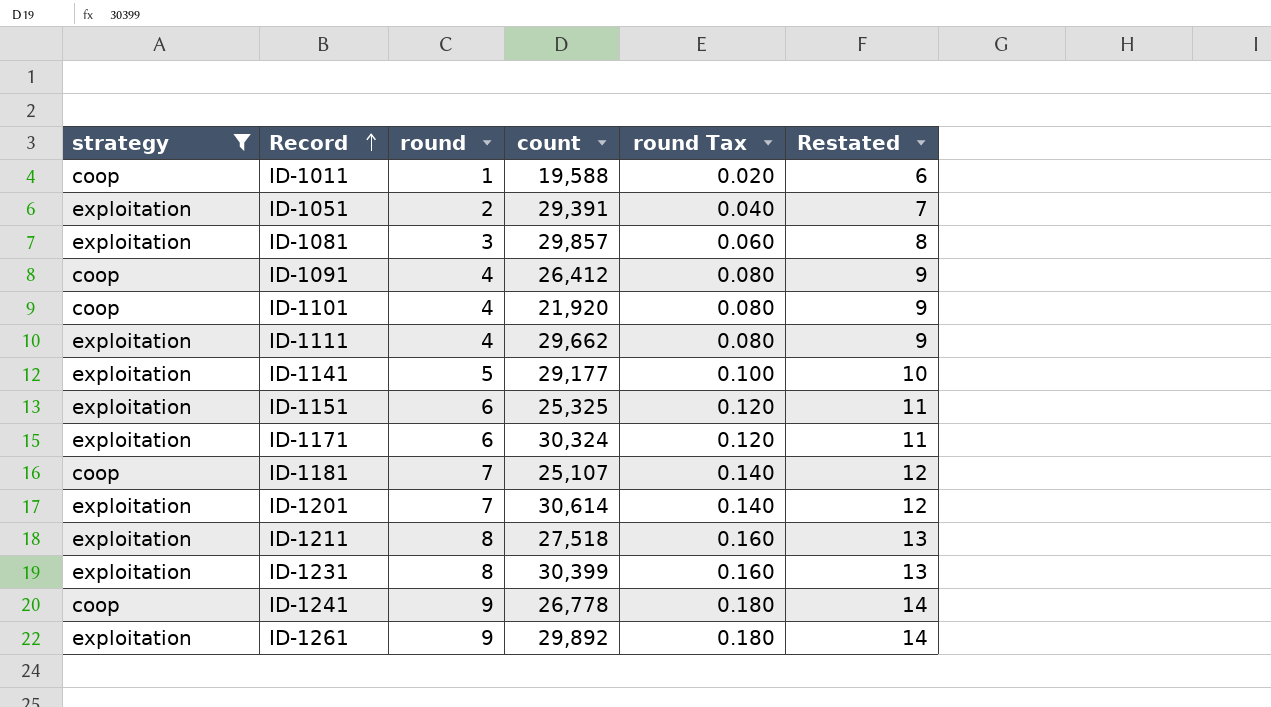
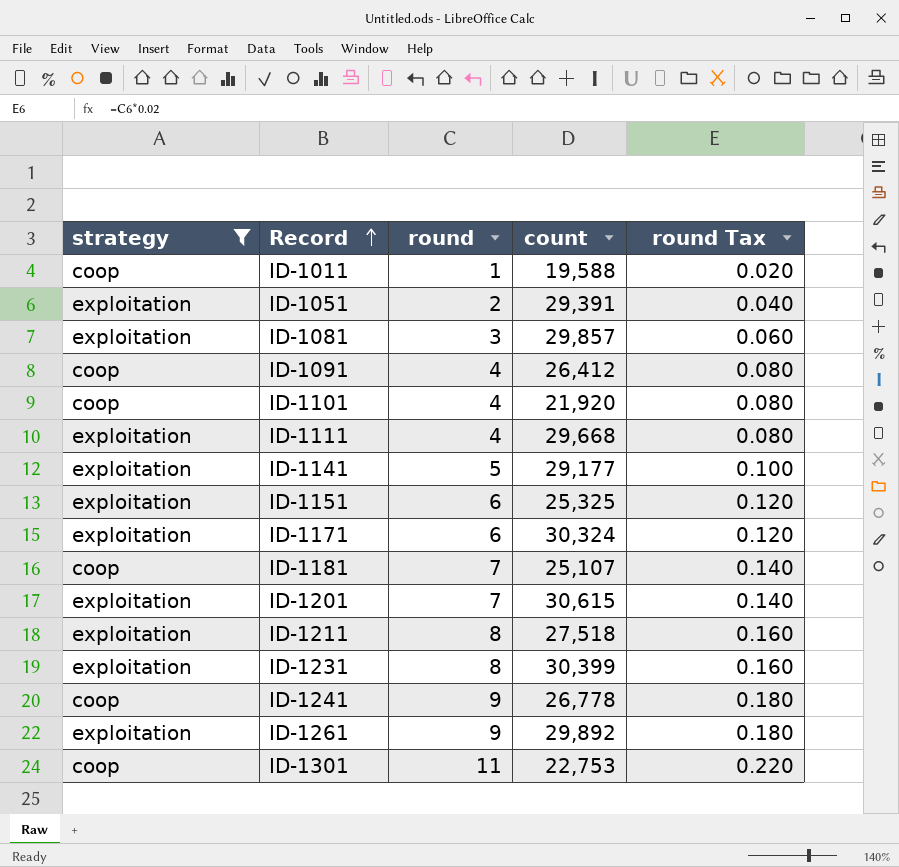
column Restated | formula: [round] + 5 -> none
ID-1111 | count: 29,662 -> 29,668
ID-1201 | count: 30,614 -> 30,615
row ID-1301: none -> coop | 11 | 22,753 | 0.220

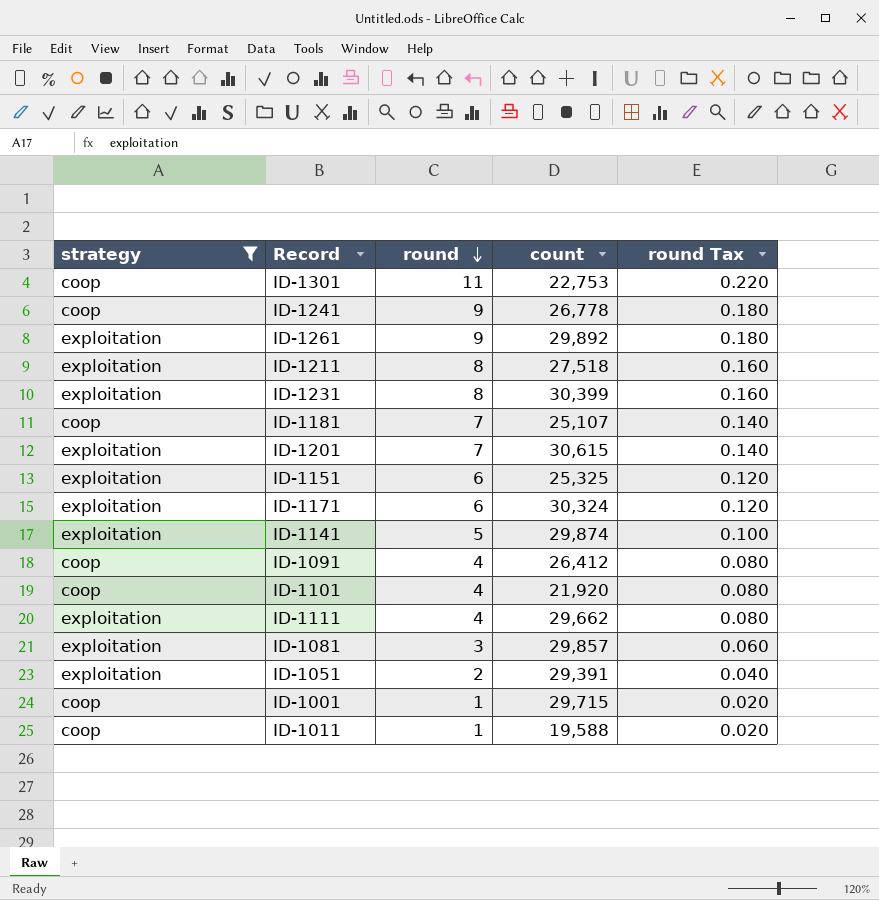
row order: Record ascending -> round descending
ID-1141 | count: 29,177 -> 29,874
ID-1111 | count: 29,668 -> 29,662
row ID-1001: none -> coop | 1 | 29,715 | 0.020

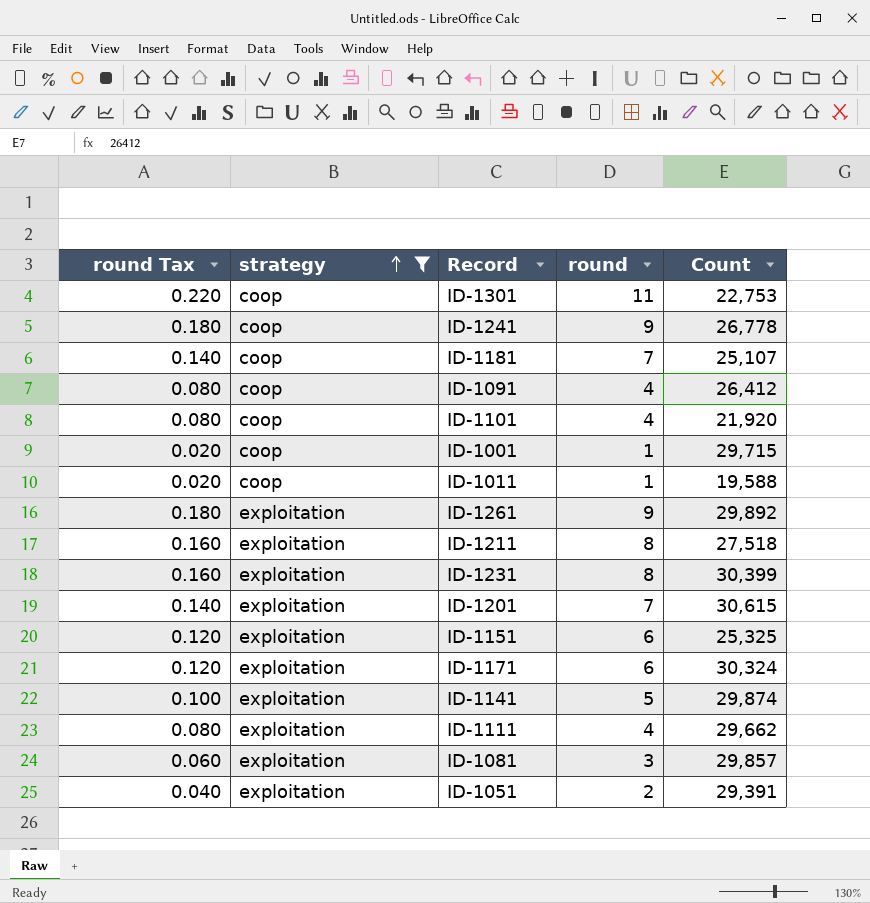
row order: round descending -> strategy ascending
column round Tax | position: 5 -> 1
column name: count -> Count

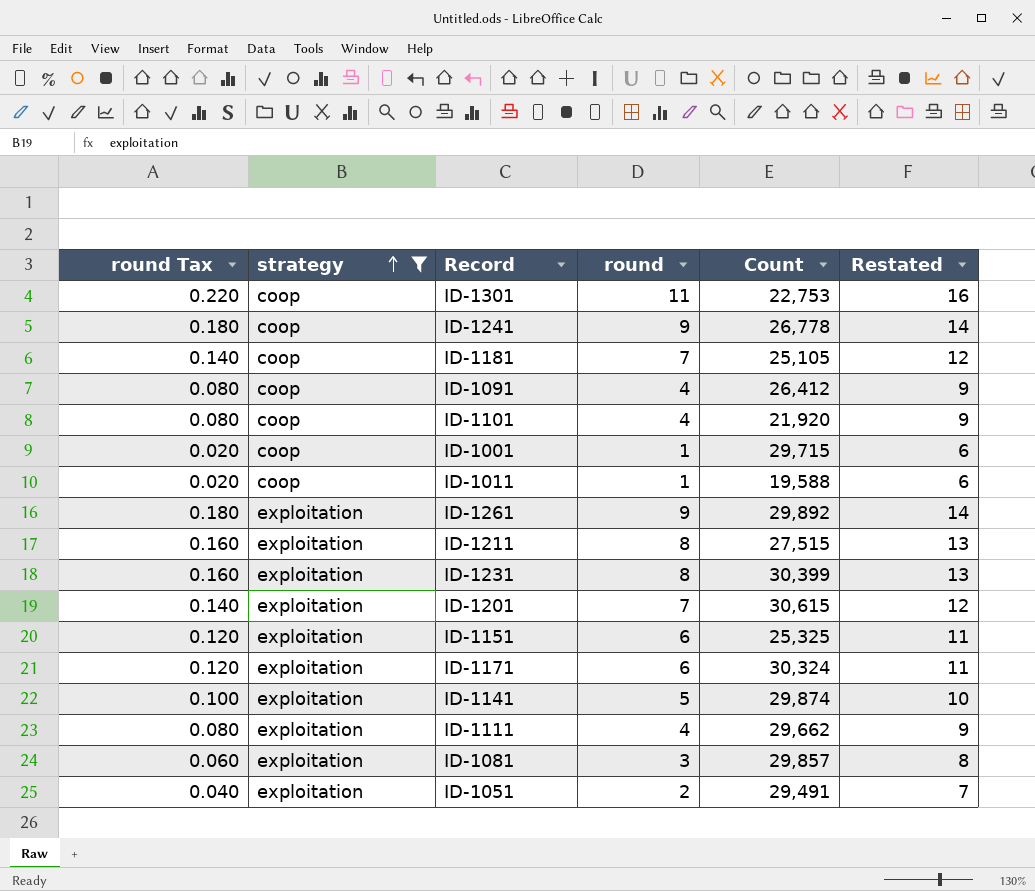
column Restated | formula: none -> [round] + 5
ID-1181 | Count: 25,107 -> 25,105
ID-1211 | Count: 27,518 -> 27,515
ID-1051 | Count: 29,391 -> 29,491

